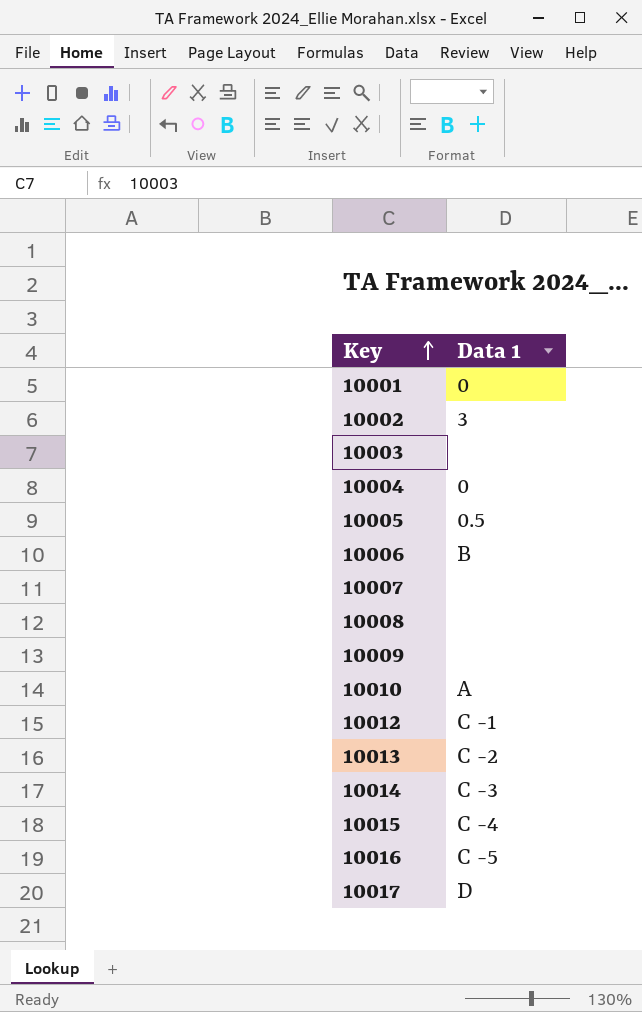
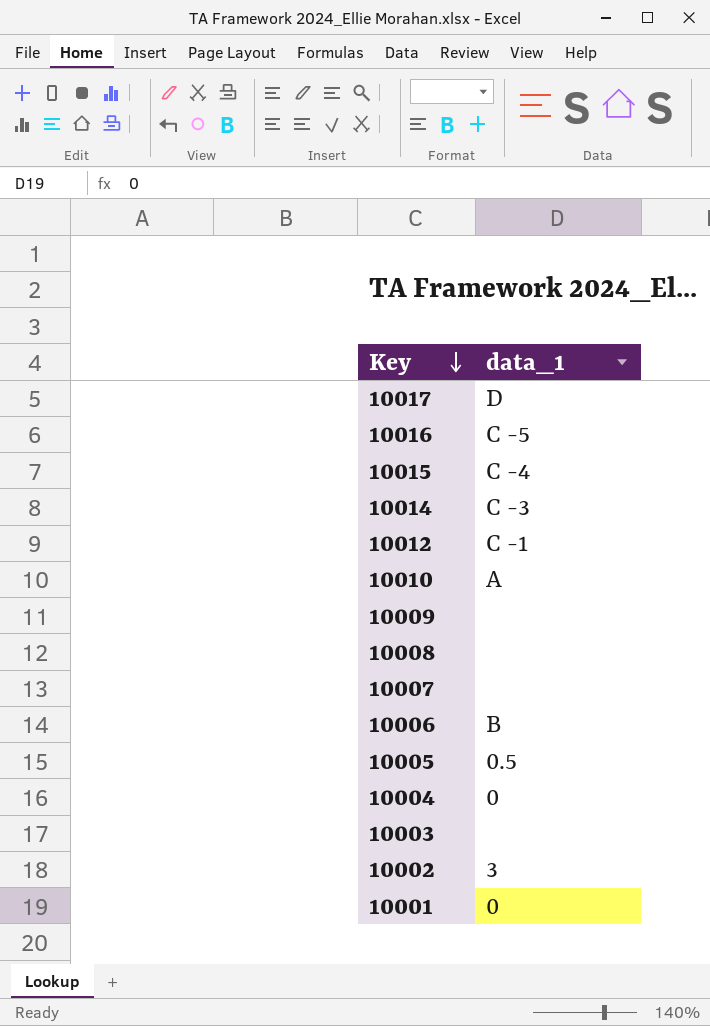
row order: Key ascending -> Key descending
column name: Data 1 -> data_1
row 10013: C -2 -> none

